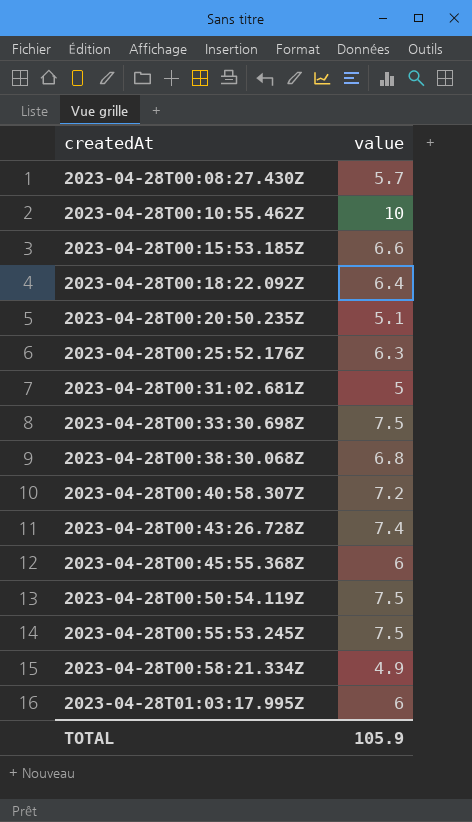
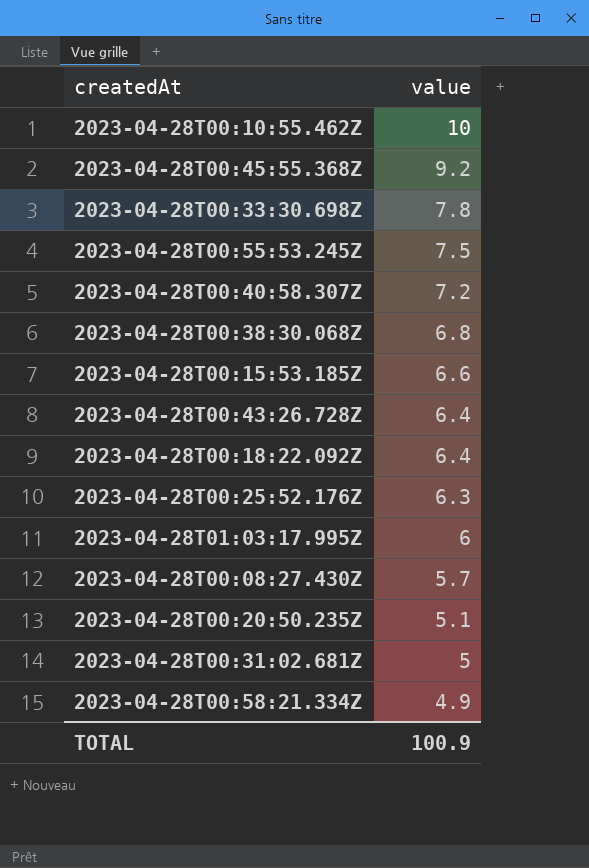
row order: createdAt ascending -> value descending
row 2023-04-28T00:50:54.119Z: 7.5 -> none
2023-04-28T00:45:55.368Z | value: 6 -> 9.2
2023-04-28T00:33:30.698Z | value: 7.5 -> 7.8
2023-04-28T00:43:26.728Z | value: 7.4 -> 6.4
TOTAL | value: 105.9 -> 100.9

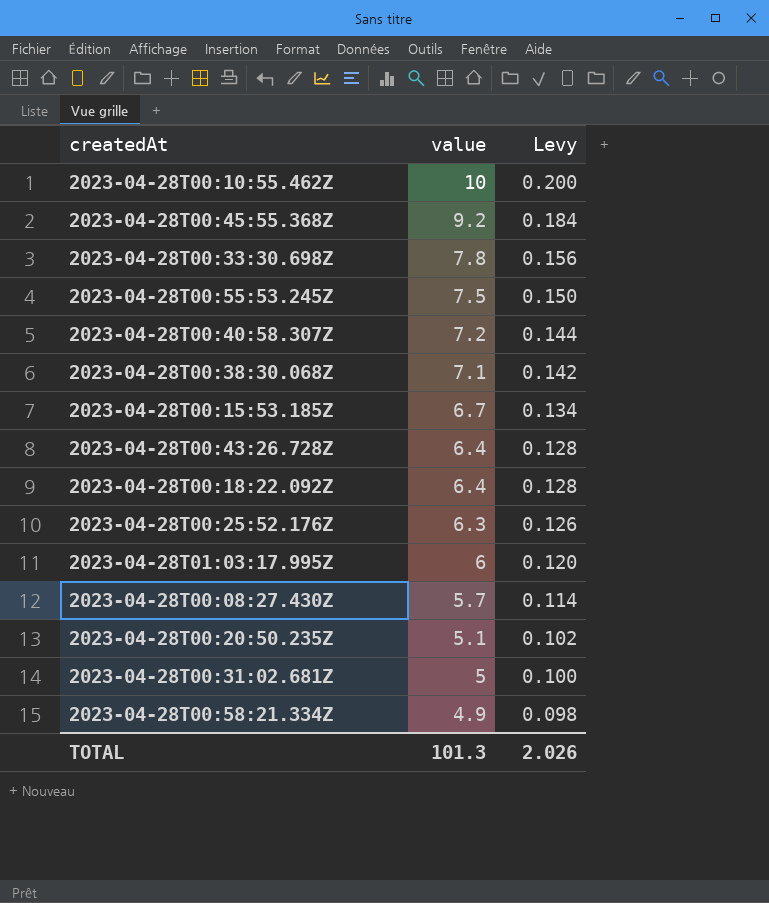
column Levy | formula: none -> [value] * 0.02
2023-04-28T00:38:30.068Z | value: 6.8 -> 7.1
2023-04-28T00:15:53.185Z | value: 6.6 -> 6.7
TOTAL | value: 100.9 -> 101.3

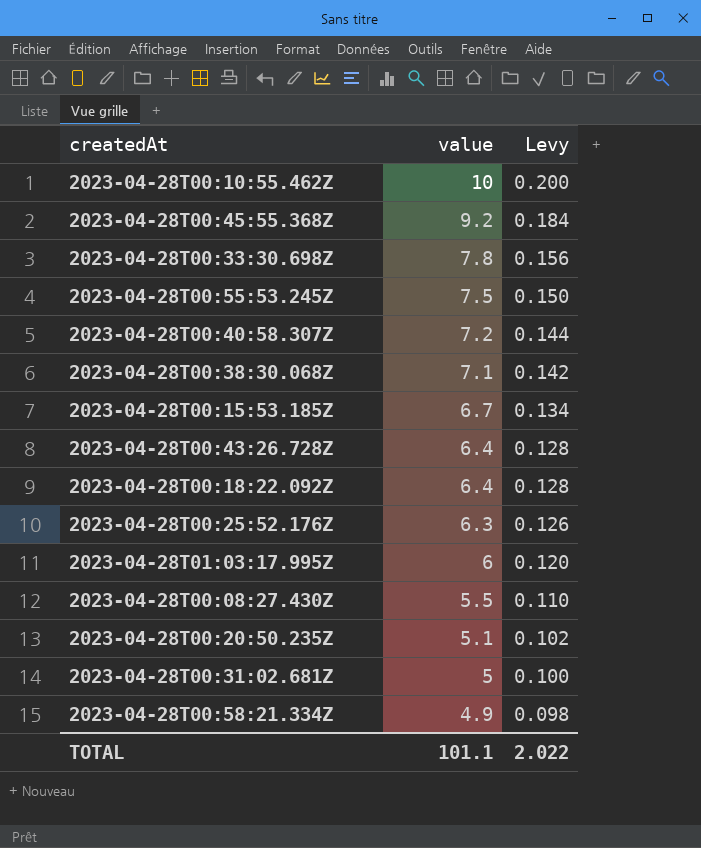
2023-04-28T00:08:27.430Z | value: 5.7 -> 5.5
2023-04-28T00:08:27.430Z | Levy: 0.114 -> 0.110
TOTAL | value: 101.3 -> 101.1
TOTAL | Levy: 2.026 -> 2.022

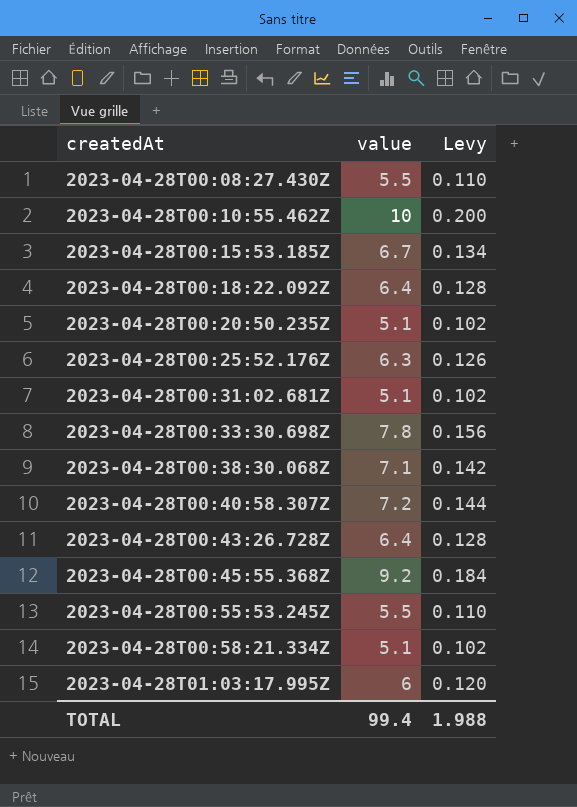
row order: value descending -> createdAt ascending
2023-04-28T00:31:02.681Z | value: 5 -> 5.1
2023-04-28T00:31:02.681Z | Levy: 0.100 -> 0.102
2023-04-28T00:55:53.245Z | value: 7.5 -> 5.5
2023-04-28T00:55:53.245Z | Levy: 0.150 -> 0.110
2023-04-28T00:58:21.334Z | value: 4.9 -> 5.1
2023-04-28T00:58:21.334Z | Levy: 0.098 -> 0.102
TOTAL | value: 101.1 -> 99.4
TOTAL | Levy: 2.022 -> 1.988

